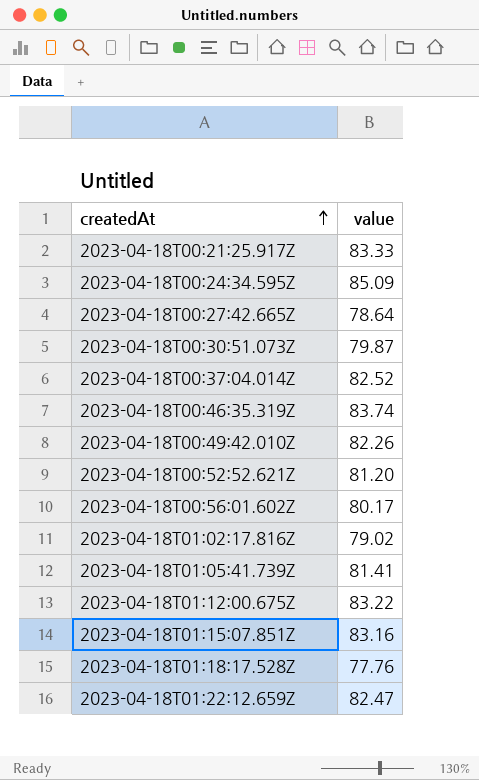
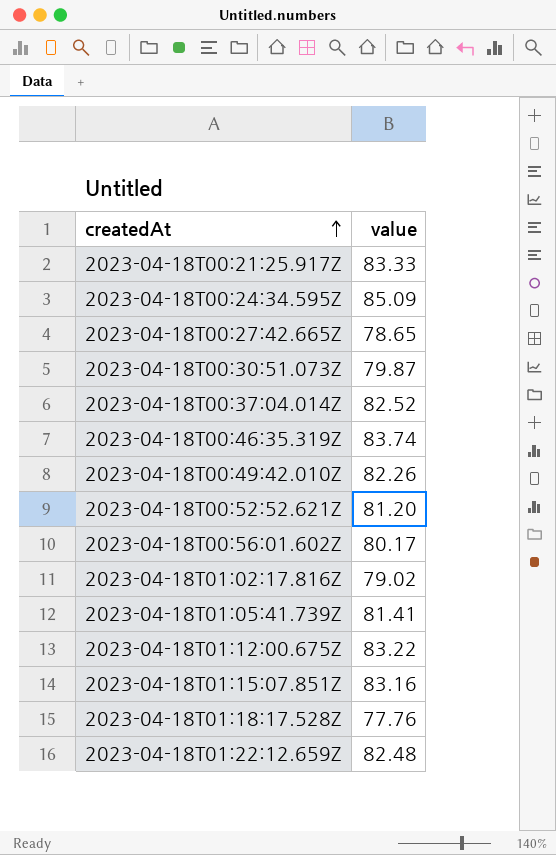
2023-04-18T00:27:42.665Z | value: 78.64 -> 78.65
2023-04-18T01:22:12.659Z | value: 82.47 -> 82.48

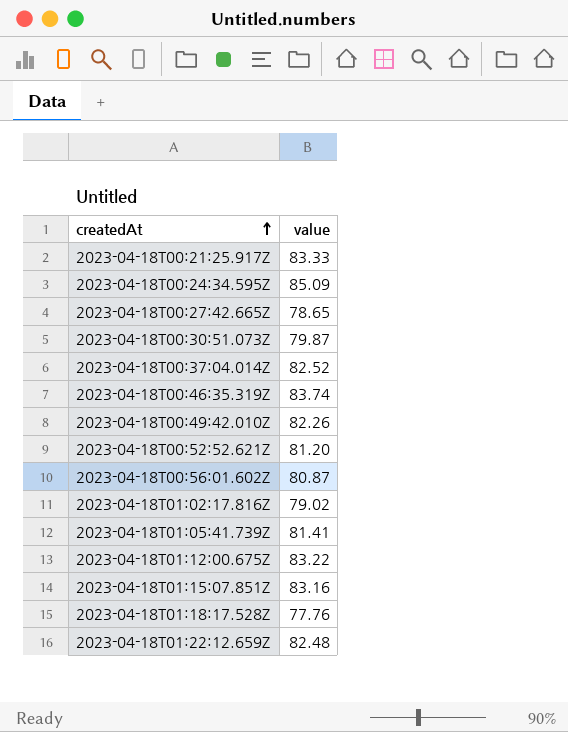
2023-04-18T00:56:01.602Z | value: 80.17 -> 80.87

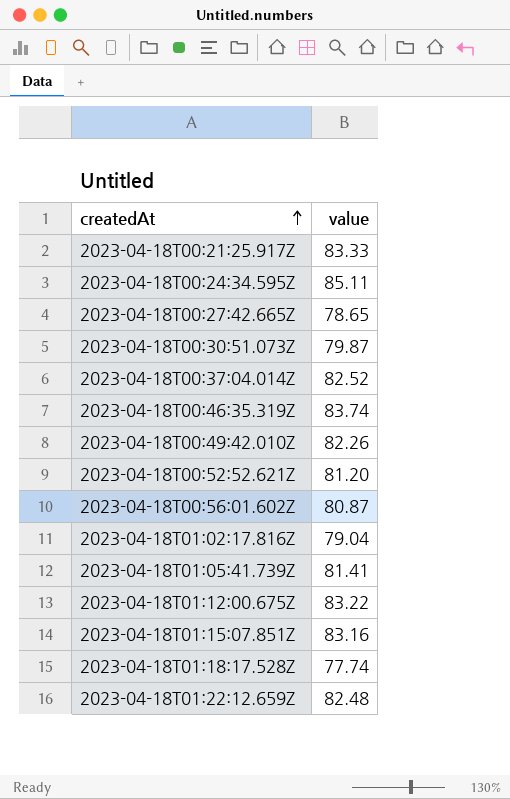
2023-04-18T00:24:34.595Z | value: 85.09 -> 85.11
2023-04-18T01:02:17.816Z | value: 79.02 -> 79.04
2023-04-18T01:18:17.528Z | value: 77.76 -> 77.74

